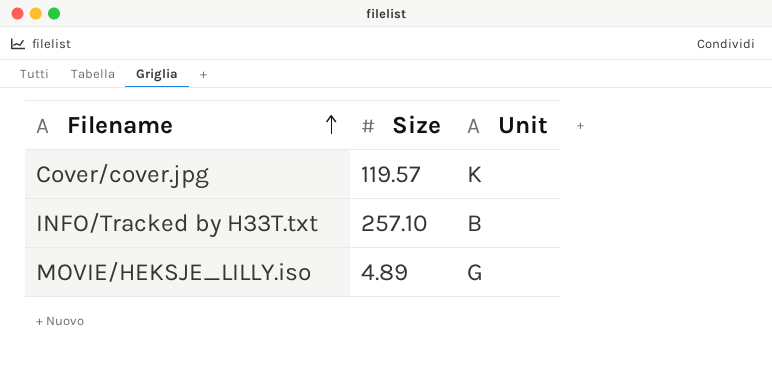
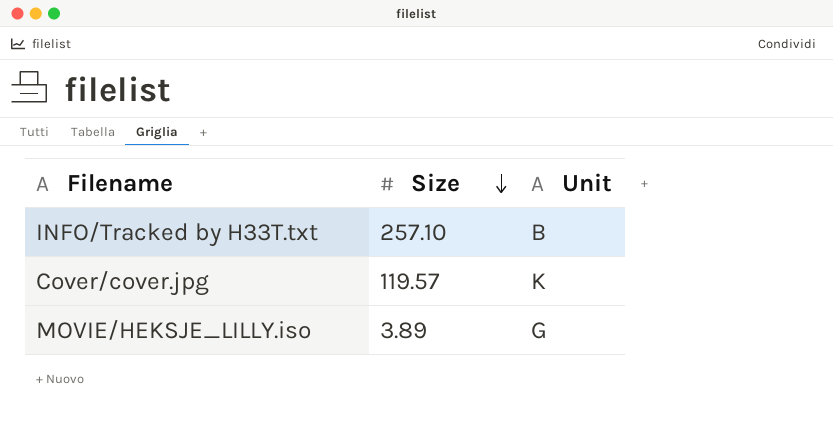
row order: Filename ascending -> Size descending
MOVIE/HEKSJE_LILLY.iso | Size: 4.89 -> 3.89

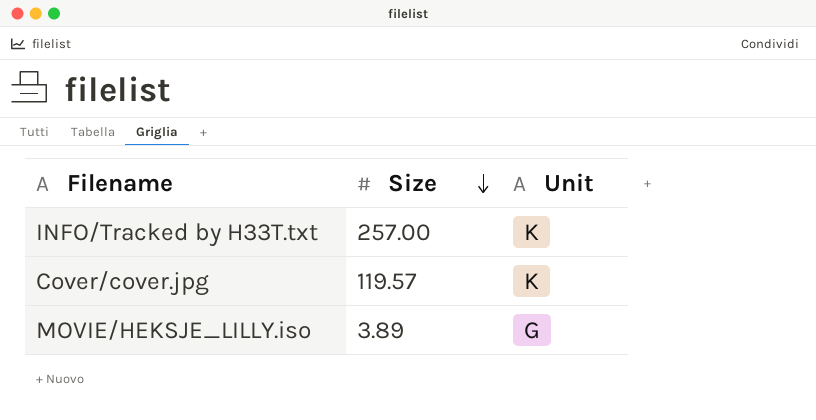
INFO/Tracked by H33T.txt | Size: 257.10 -> 257.00
INFO/Tracked by H33T.txt | Unit: B -> K

